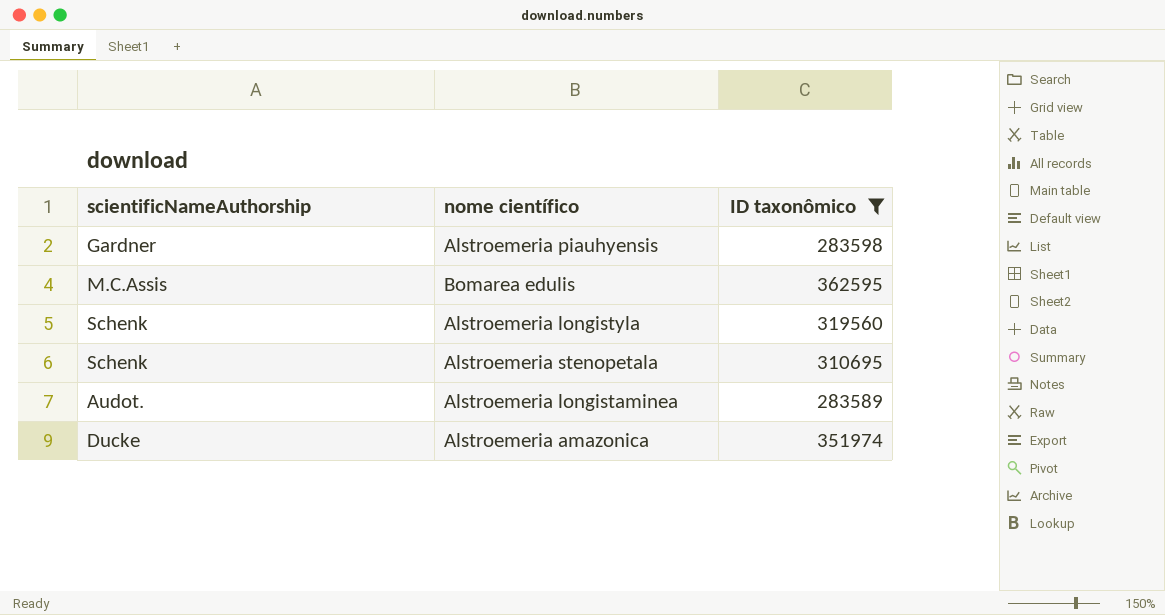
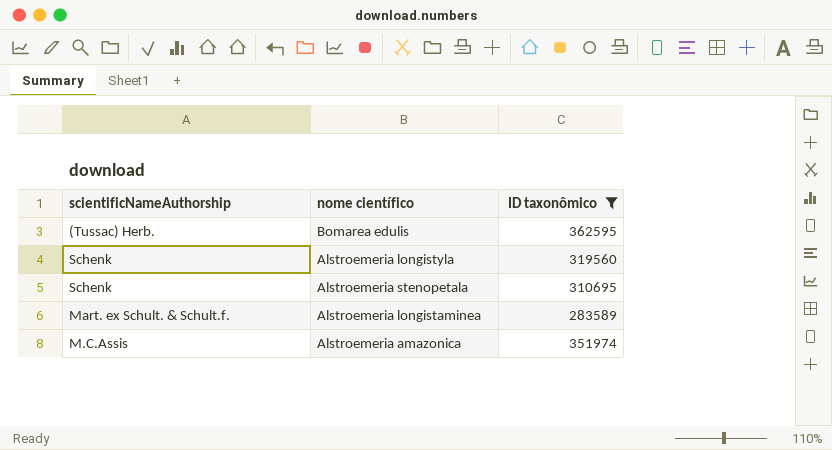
row Alstroemeria piauhyensis: Gardner | 283598 -> none
Bomarea edulis | scientificNameAuthorship: M.C.Assis -> (Tussac) Herb.
Alstroemeria longistaminea | scientificNameAuthorship: Audot. -> Mart. ex Schult. & Schult.f.
Alstroemeria amazonica | scientificNameAuthorship: Ducke -> M.C.Assis

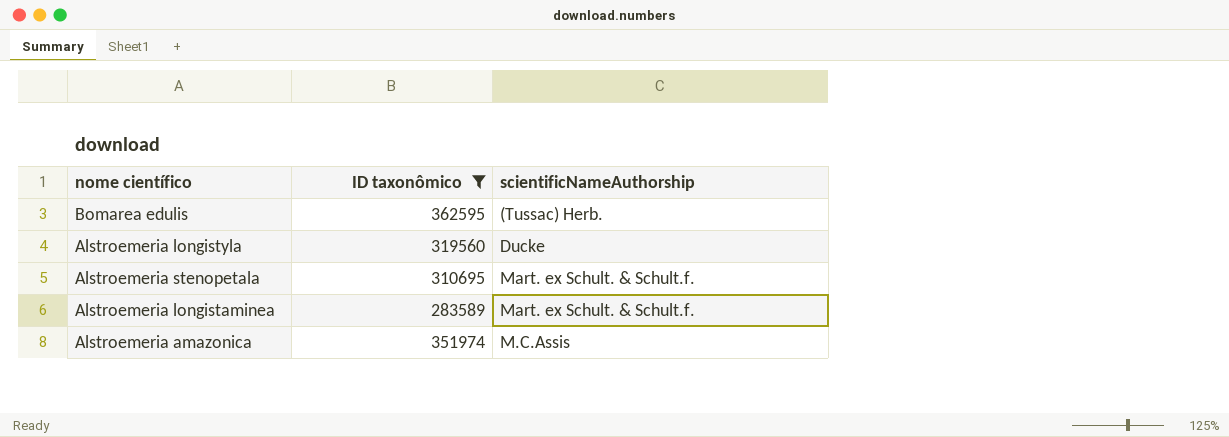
column scientificNameAuthorship | position: 1 -> 3
Alstroemeria longistyla | scientificNameAuthorship: Schenk -> Ducke
Alstroemeria stenopetala | scientificNameAuthorship: Schenk -> Mart. ex Schult. & Schult.f.

